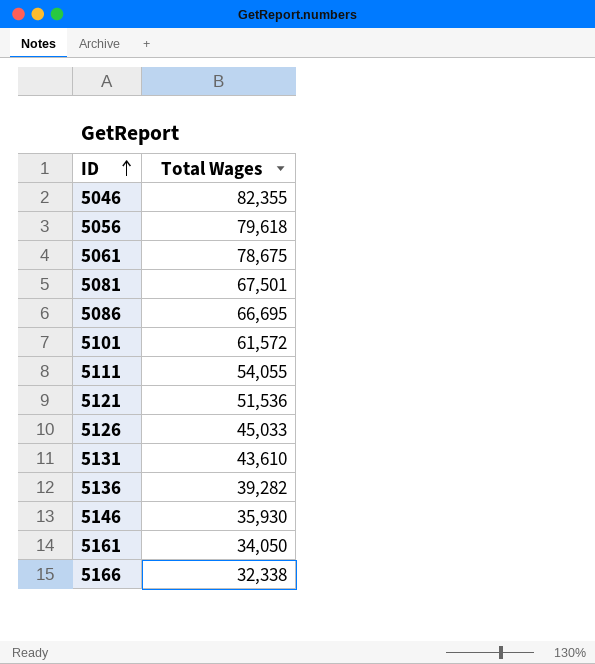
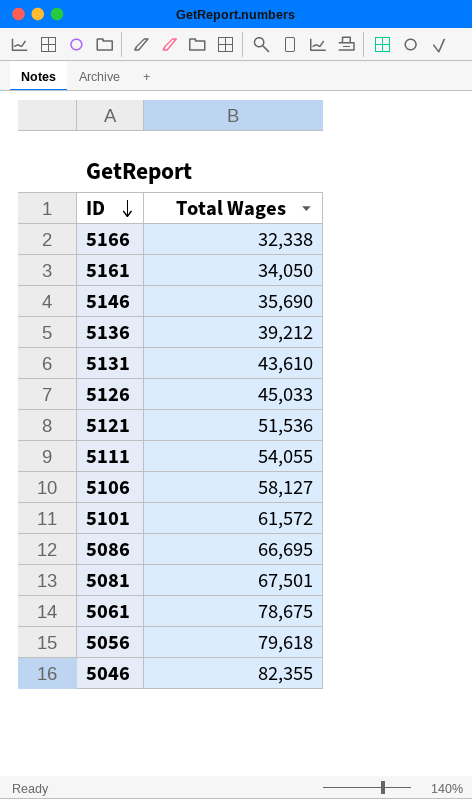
row order: ID ascending -> ID descending
5146 | Total Wages: 35,930 -> 35,690
5136 | Total Wages: 39,282 -> 39,212
row 5106: none -> 58,127

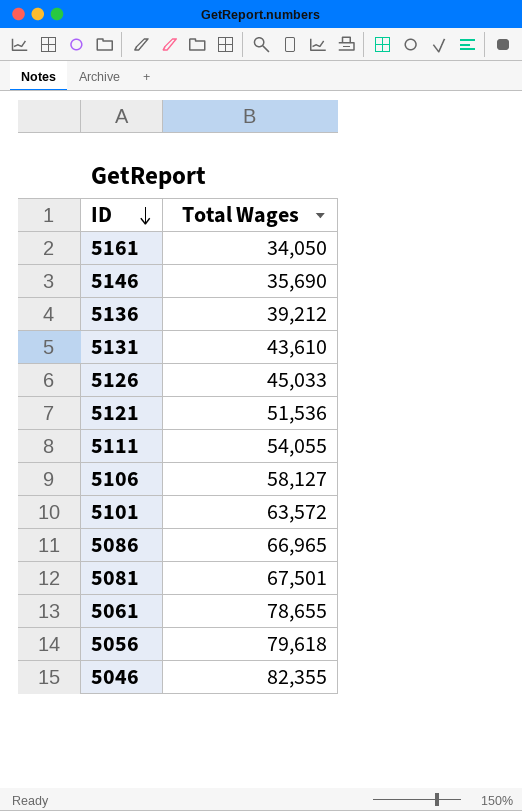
row 5166: 32,338 -> none
5101 | Total Wages: 61,572 -> 63,572
5086 | Total Wages: 66,695 -> 66,965
5061 | Total Wages: 78,675 -> 78,655

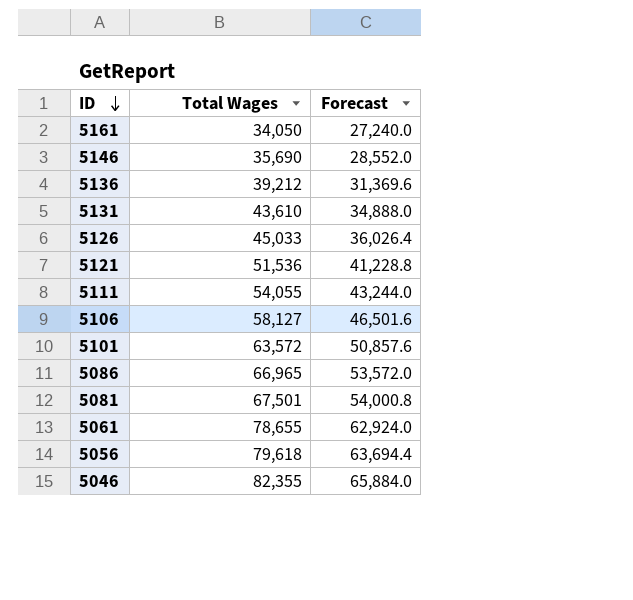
column Forecast | formula: none -> [Total Wages] * 0.8

